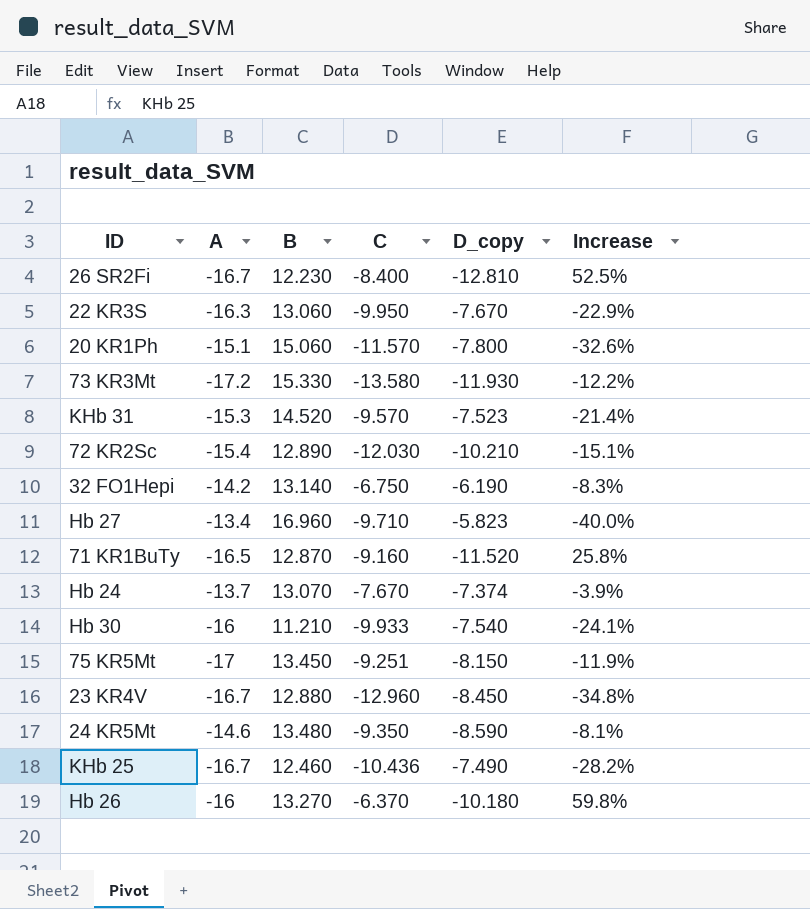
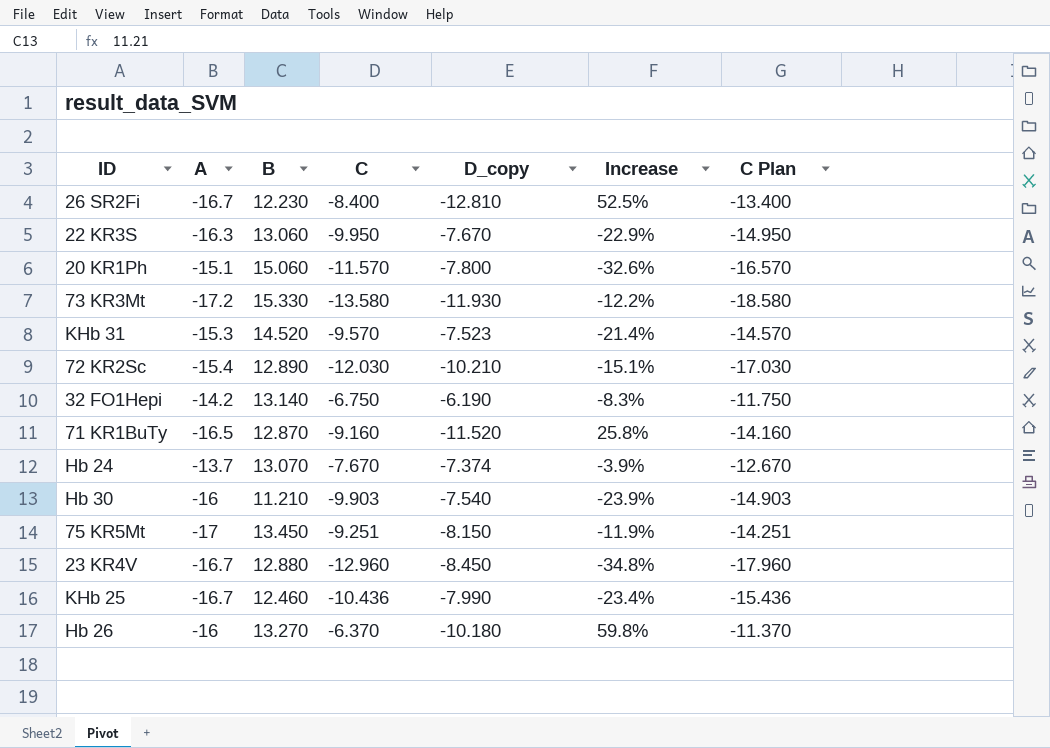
column C Plan | formula: none -> [C] - 5
row Hb 27: -13.4 | 16.960 | -9.710 | -5.823 | -40.0% -> none
row 24 KR5Mt: -14.6 | 13.480 | -9.350 | -8.590 | -8.1% -> none
Hb 30 | C: -9.933 -> -9.903
Hb 30 | Increase: -24.1% -> -23.9%
KHb 25 | D_copy: -7.490 -> -7.990
KHb 25 | Increase: -28.2% -> -23.4%

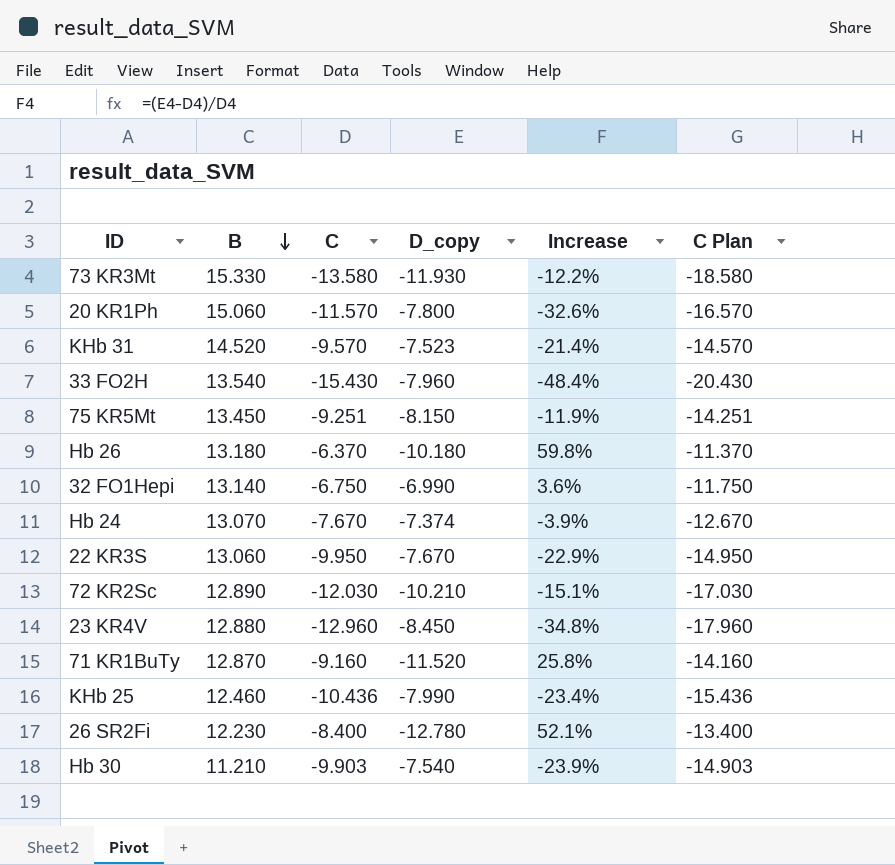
row order: none -> B descending
column A | position: 2 -> none
row 33 FO2H: none -> 13.540 | -15.430 | -7.960 | -48.4% | -20.430
Hb 26 | B: 13.270 -> 13.180
32 FO1Hepi | D_copy: -6.190 -> -6.990
32 FO1Hepi | Increase: -8.3% -> 3.6%
26 SR2Fi | D_copy: -12.810 -> -12.780
26 SR2Fi | Increase: 52.5% -> 52.1%

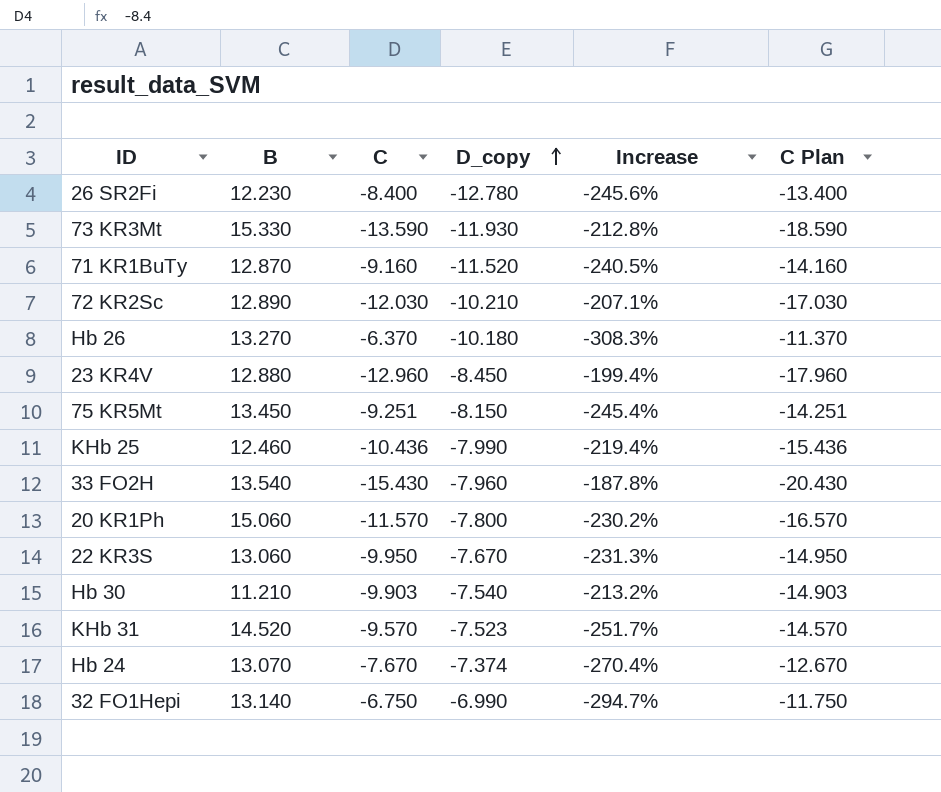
row order: B descending -> D_copy ascending
column Increase | formula: ([D_copy] - [C]) / [C] -> ([B] - [C]) / [C]
73 KR3Mt | C: -13.580 -> -13.590
73 KR3Mt | C Plan: -18.580 -> -18.590
Hb 26 | B: 13.180 -> 13.270

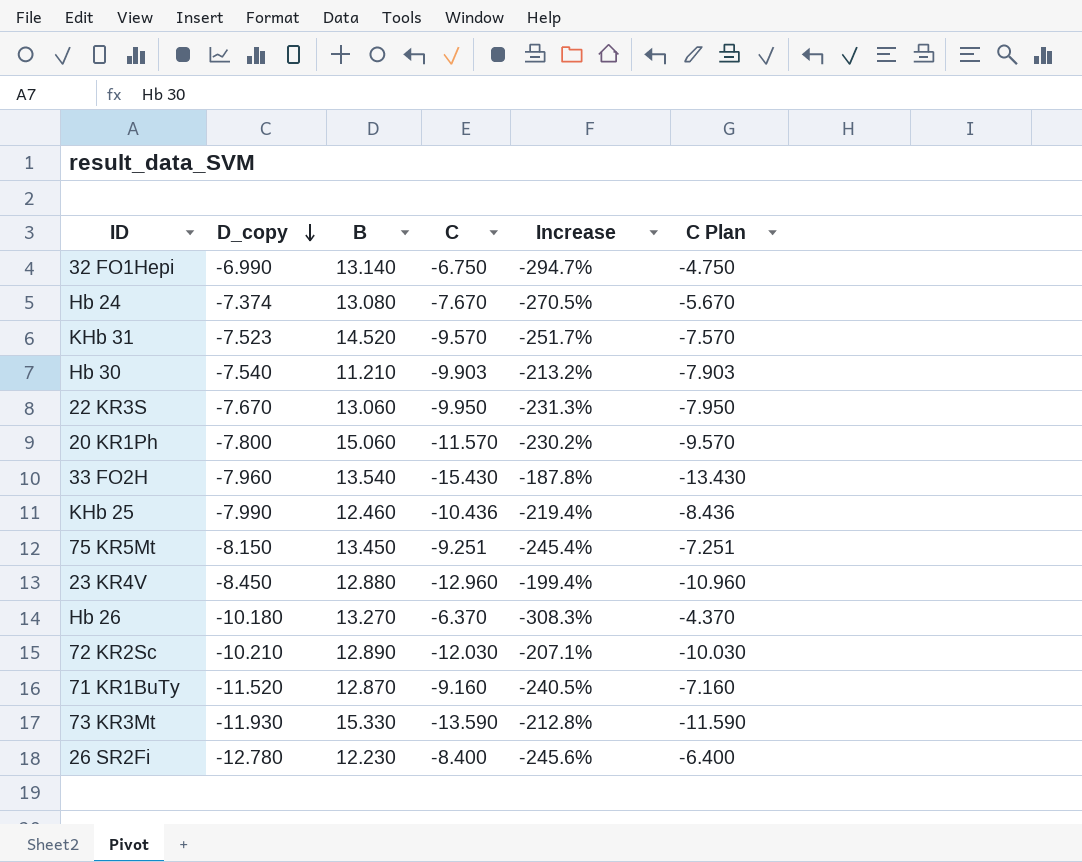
row order: D_copy ascending -> D_copy descending
column D_copy | position: 4 -> 2
column C Plan | formula: [C] - 5 -> [C] + 2
Hb 24 | B: 13.070 -> 13.080
Hb 24 | Increase: -270.4% -> -270.5%

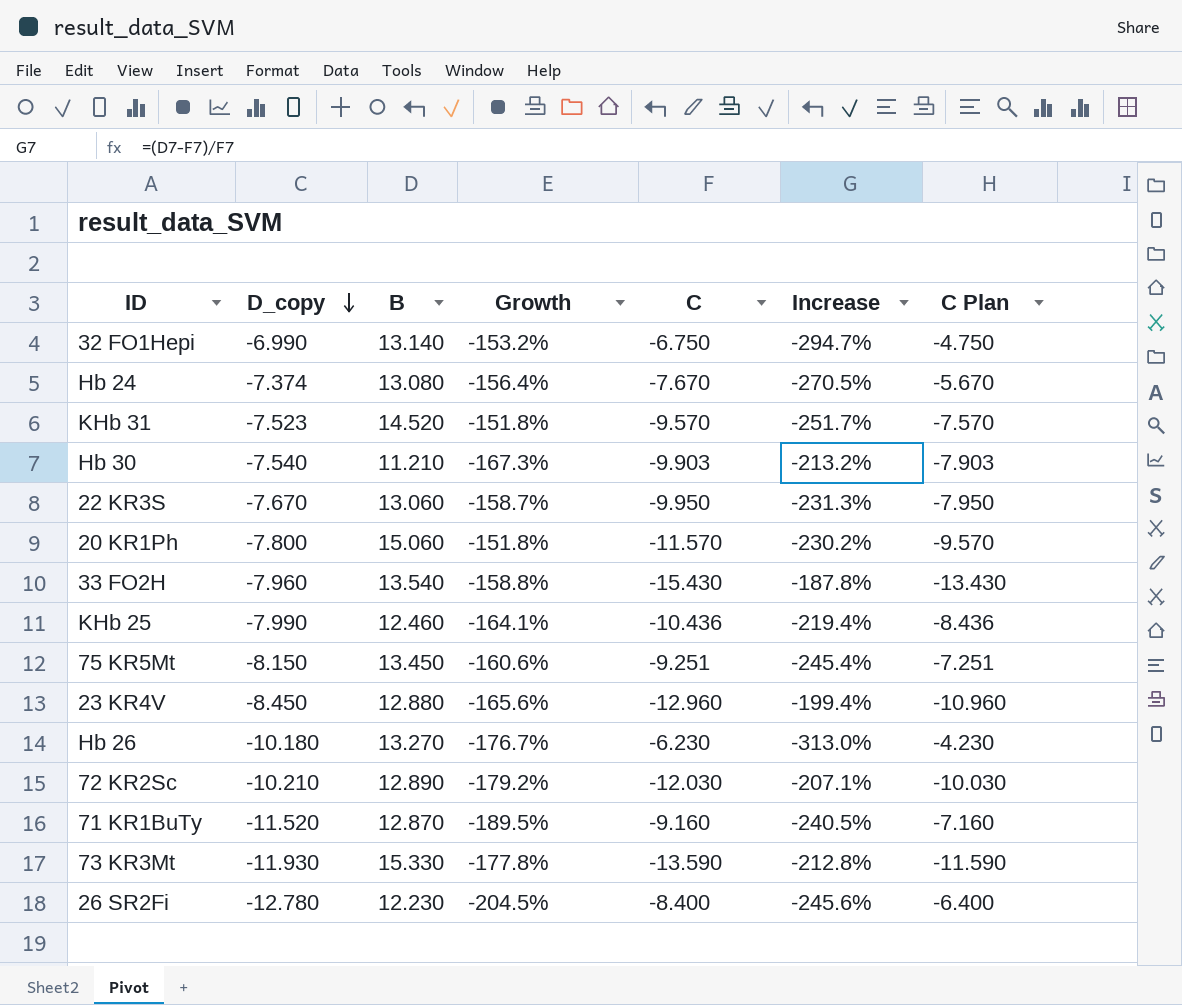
column Growth | formula: none -> ([D_copy] - [B]) / [B]
Hb 26 | C: -6.370 -> -6.230
Hb 26 | Increase: -308.3% -> -313.0%
Hb 26 | C Plan: -4.370 -> -4.230

